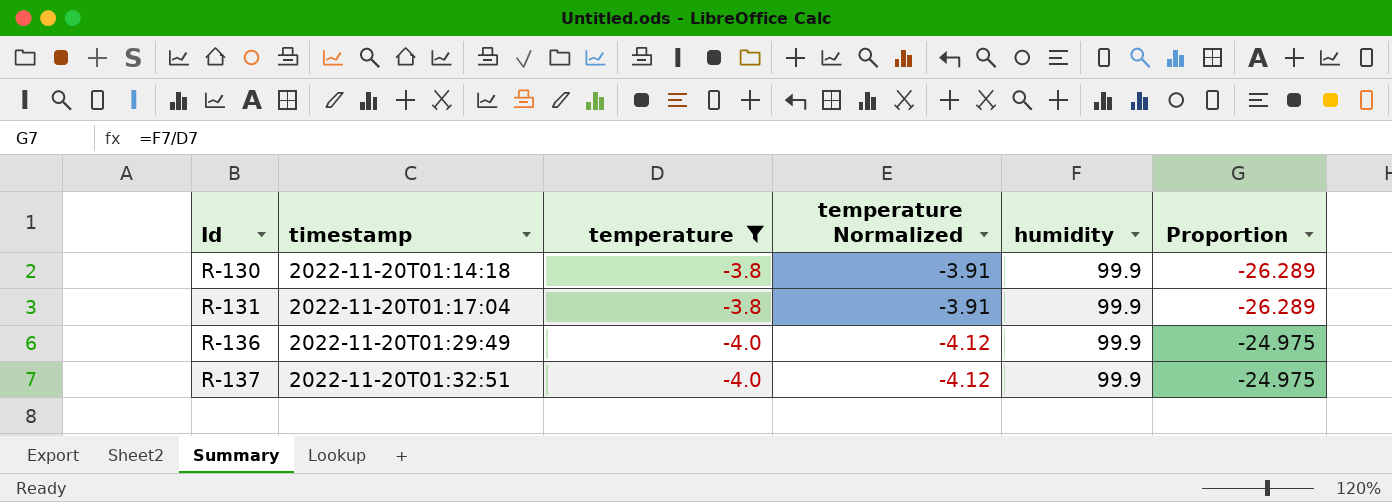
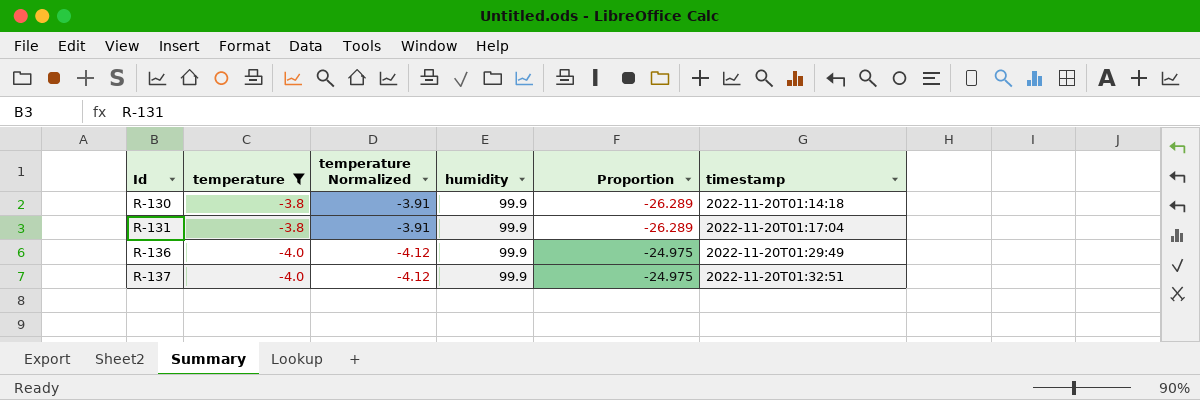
column timestamp | position: 2 -> 6

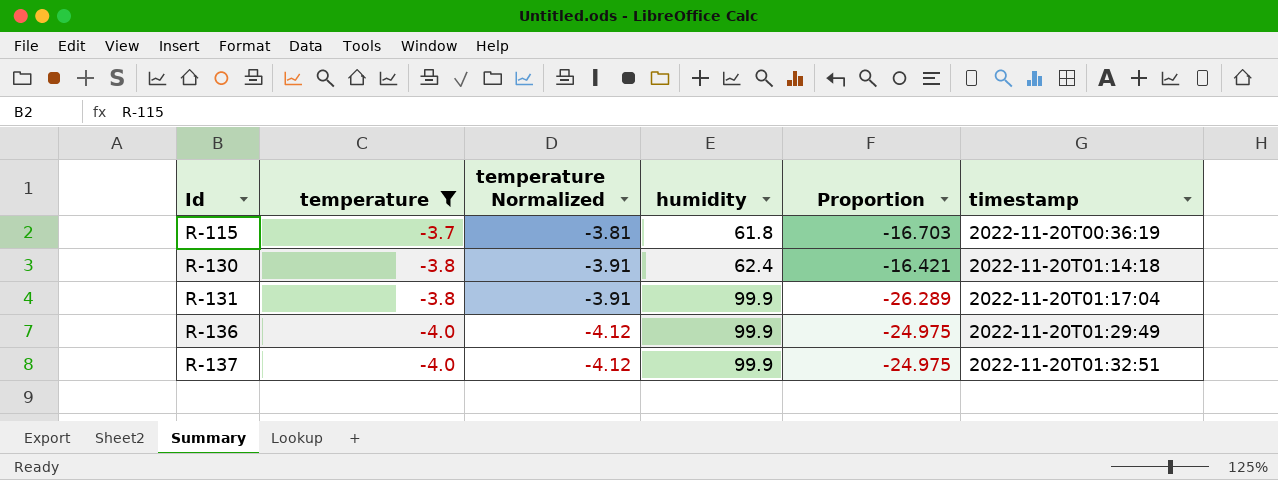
row R-115: none -> -3.7 | -3.81 | 61.8 | -16.703 | 2022-11-20T00:36:19
R-130 | humidity: 99.9 -> 62.4
R-130 | Proportion: -26.289 -> -16.421

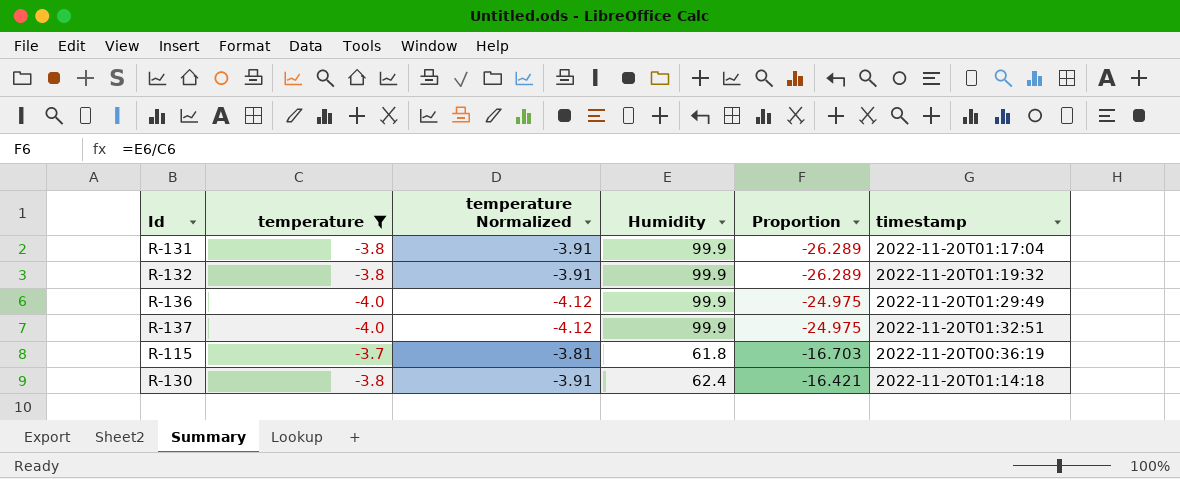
row order: Id ascending -> Proportion ascending
column name: humidity -> Humidity
row R-132: none -> -3.8 | -3.91 | 99.9 | -26.289 | 2022-11-20T01:19:32

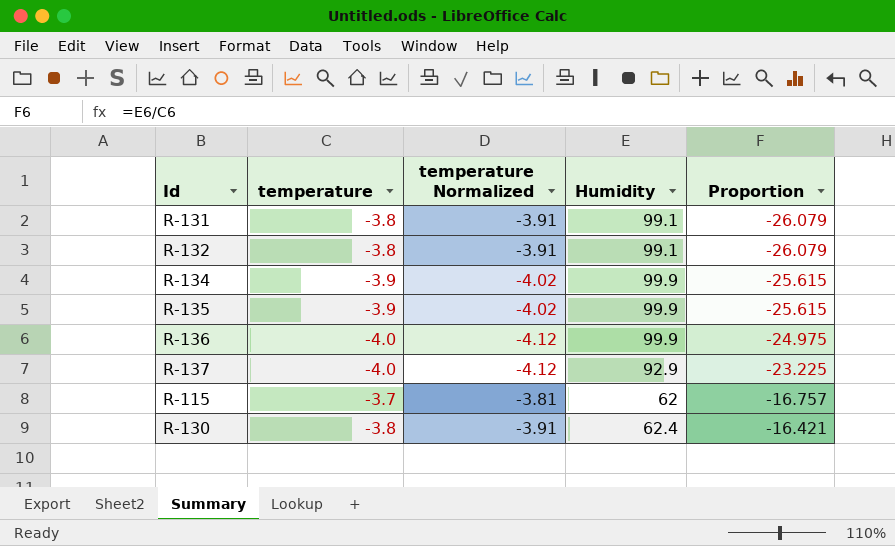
filter: temperature != -3.9 -> none
column timestamp | position: 6 -> none
R-131 | Humidity: 99.9 -> 99.1
R-131 | Proportion: -26.289 -> -26.079
R-132 | Humidity: 99.9 -> 99.1
R-132 | Proportion: -26.289 -> -26.079
R-137 | Humidity: 99.9 -> 92.9
R-137 | Proportion: -24.975 -> -23.225
R-115 | Humidity: 61.8 -> 62
R-115 | Proportion: -16.703 -> -16.757

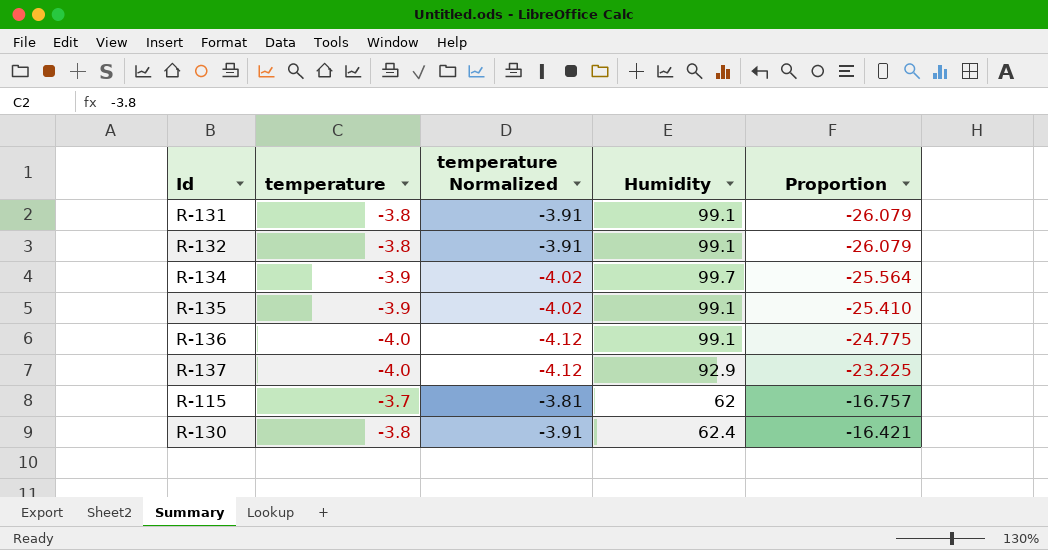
R-134 | Humidity: 99.9 -> 99.7
R-134 | Proportion: -25.615 -> -25.564
R-135 | Humidity: 99.9 -> 99.1
R-135 | Proportion: -25.615 -> -25.410
R-136 | Humidity: 99.9 -> 99.1
R-136 | Proportion: -24.975 -> -24.775

